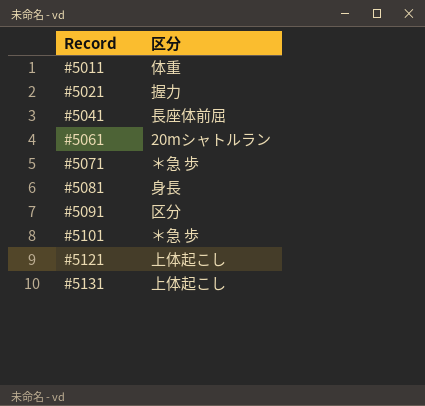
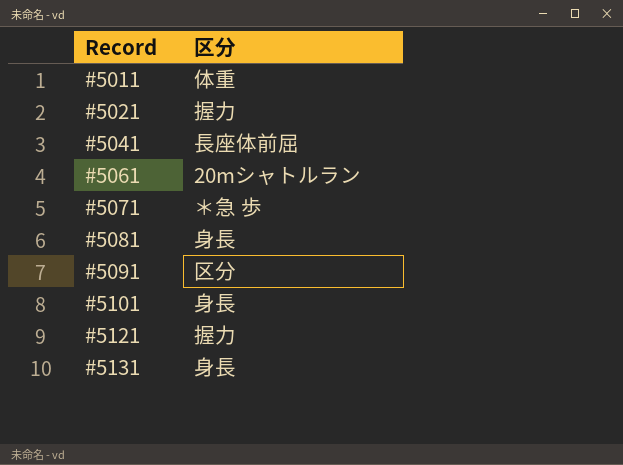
#5101 | 区分: ＊急 歩 -> 身長
#5121 | 区分: 上体起こし -> 握力
#5131 | 区分: 上体起こし -> 身長

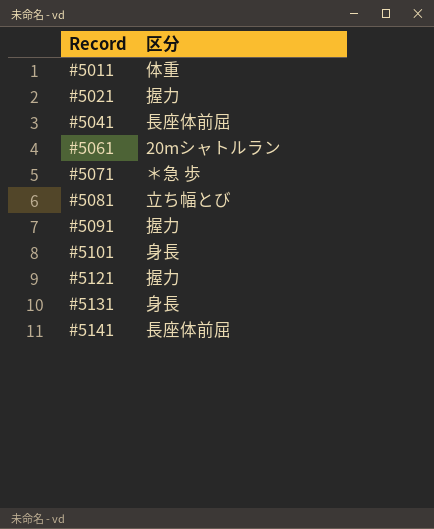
#5081 | 区分: 身長 -> 立ち幅とび
#5091 | 区分: 区分 -> 握力
row #5141: none -> 長座体前屈

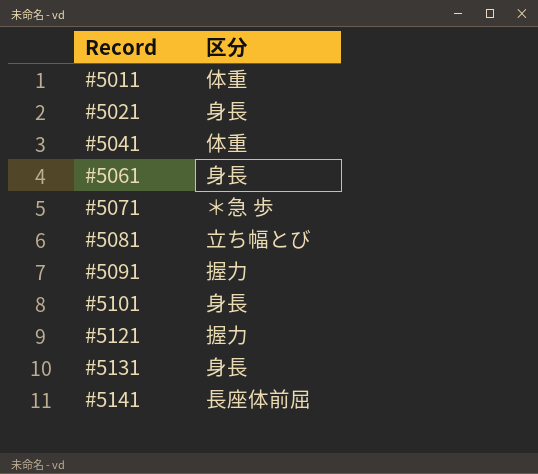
#5021 | 区分: 握力 -> 身長
#5041 | 区分: 長座体前屈 -> 体重
#5061 | 区分: 20mシャトルラン -> 身長

